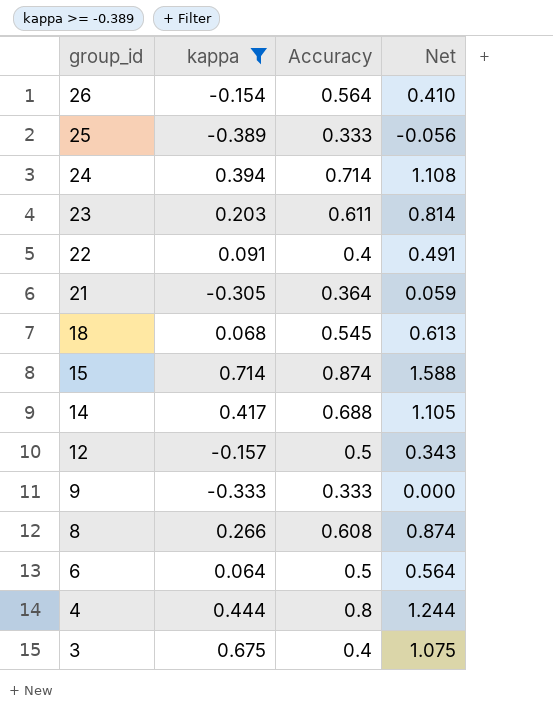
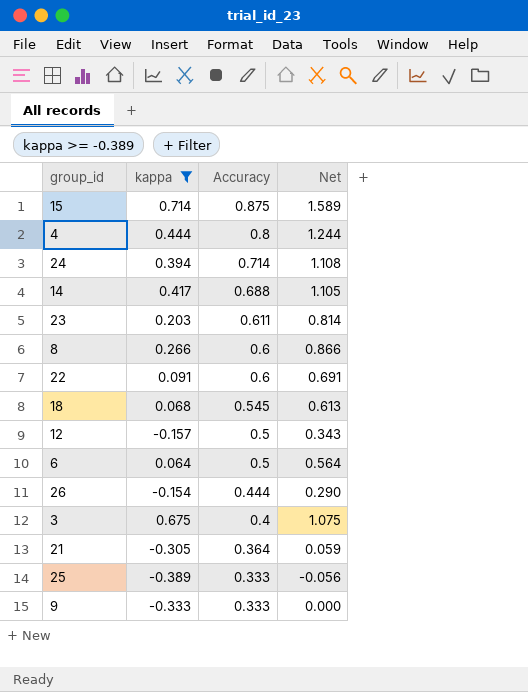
row order: group_id descending -> Accuracy descending
15 | Accuracy: 0.874 -> 0.875
15 | Net: 1.588 -> 1.589
8 | Accuracy: 0.608 -> 0.6
8 | Net: 0.874 -> 0.866
22 | Accuracy: 0.4 -> 0.6
22 | Net: 0.491 -> 0.691
26 | Accuracy: 0.564 -> 0.444
26 | Net: 0.410 -> 0.290

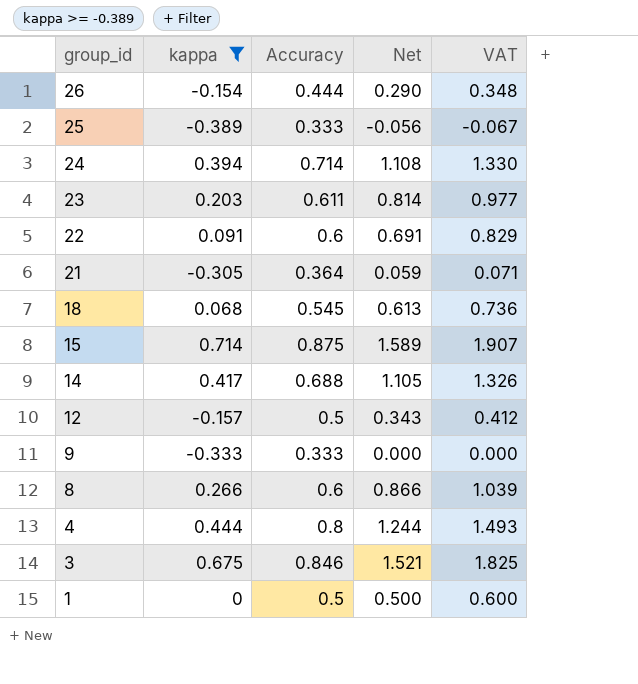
row order: Accuracy descending -> group_id descending
column VAT | formula: none -> [Net] * 1.2
row 6: 0.064 | 0.5 | 0.564 -> none
3 | Accuracy: 0.4 -> 0.846
3 | Net: 1.075 -> 1.521
row 1: none -> 0 | 0.5 | 0.500 | 0.600

